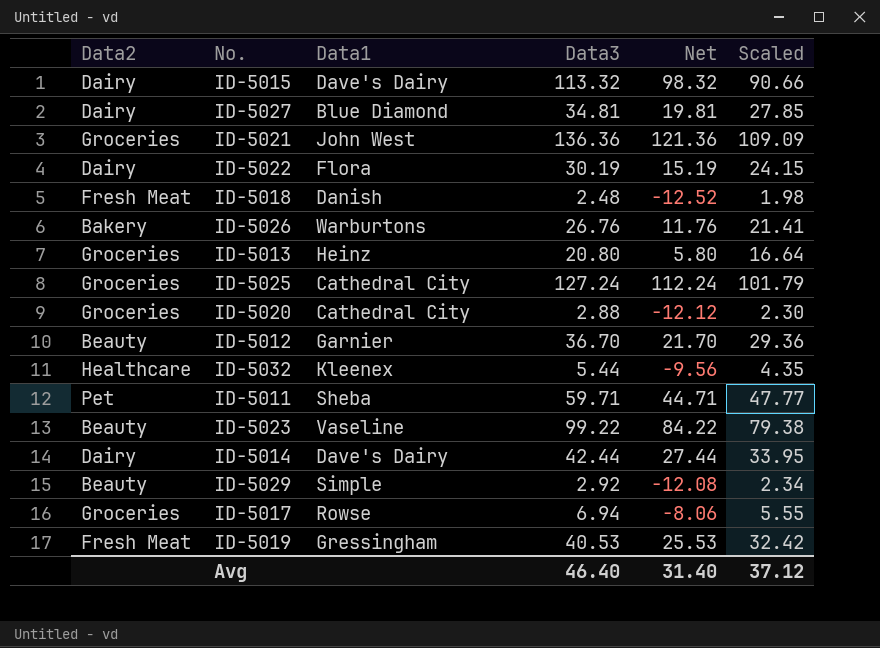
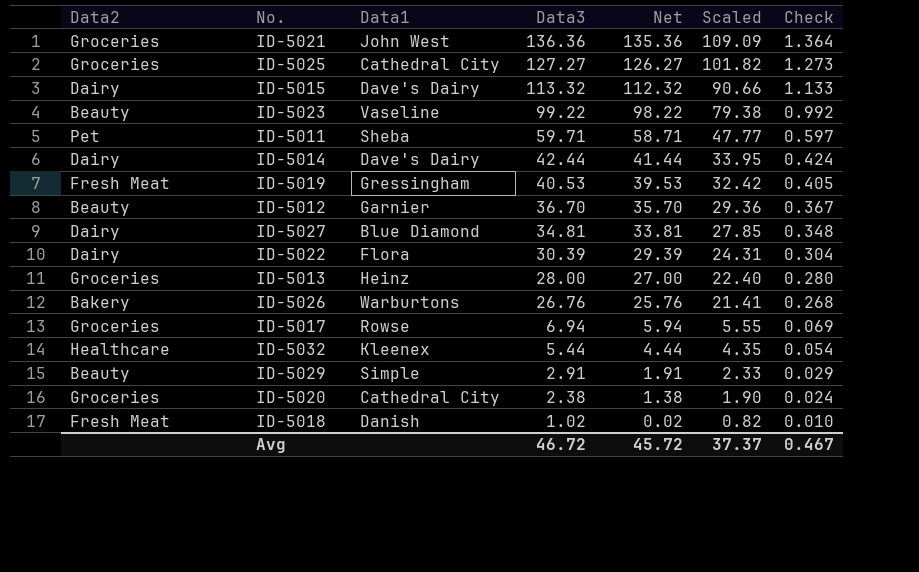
row order: none -> Data3 descending
column Net | formula: [Data3] - 15 -> [Data3] - 1
column Check | formula: none -> [Data3] * 0.01
ID-5025 | Data3: 127.24 -> 127.27
ID-5025 | Scaled: 101.79 -> 101.82
ID-5022 | Data3: 30.19 -> 30.39
ID-5022 | Scaled: 24.15 -> 24.31
ID-5013 | Data3: 20.80 -> 28.00
ID-5013 | Scaled: 16.64 -> 22.40
ID-5029 | Data3: 2.92 -> 2.91
ID-5029 | Scaled: 2.34 -> 2.33
ID-5020 | Data3: 2.88 -> 2.38
ID-5020 | Scaled: 2.30 -> 1.90
ID-5018 | Data3: 2.48 -> 1.02
ID-5018 | Scaled: 1.98 -> 0.82
Avg | Data3: 46.40 -> 46.72
Avg | Net: 31.40 -> 45.72
Avg | Scaled: 37.12 -> 37.37

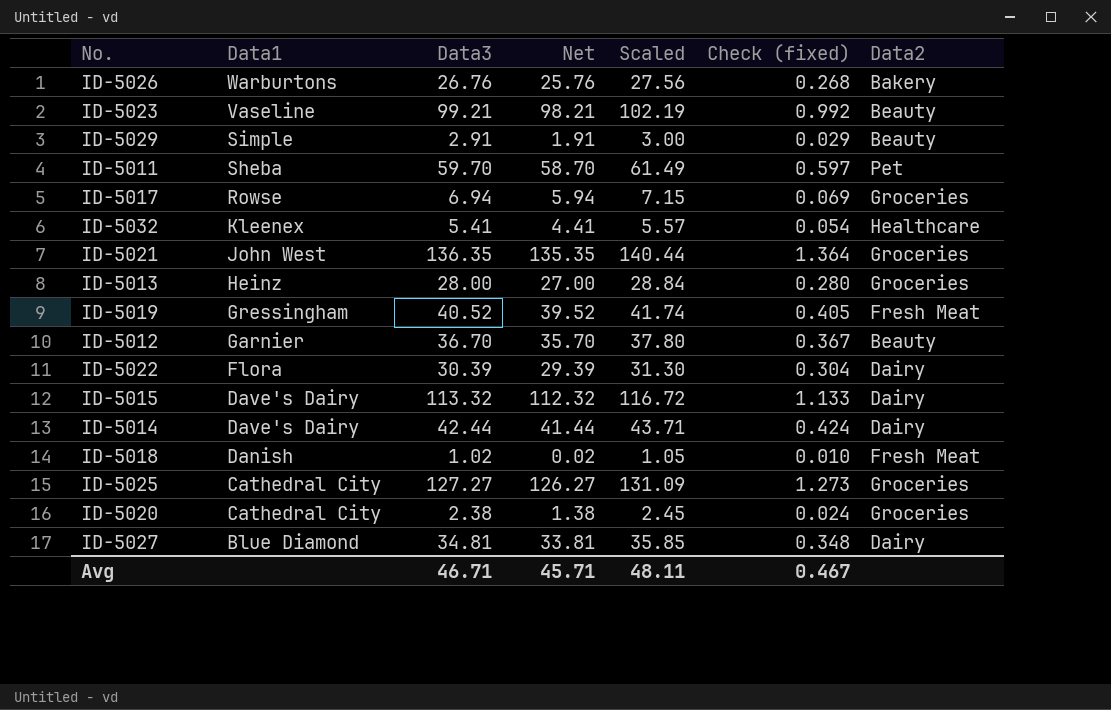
row order: Data3 descending -> Data1 descending
column Scaled | formula: [Data3] * 0.8 -> [Data3] * 1.03
column name: Check -> Check (fixed)
column Data2 | position: 1 -> 7
ID-5023 | Data3: 99.22 -> 99.21
ID-5023 | Net: 98.22 -> 98.21
ID-5011 | Data3: 59.71 -> 59.70
ID-5011 | Net: 58.71 -> 58.70
ID-5032 | Data3: 5.44 -> 5.41
ID-5032 | Net: 4.44 -> 4.41
ID-5021 | Data3: 136.36 -> 136.35
ID-5021 | Net: 135.36 -> 135.35
ID-5019 | Data3: 40.53 -> 40.52
ID-5019 | Net: 39.53 -> 39.52
Avg | Data3: 46.72 -> 46.71
Avg | Net: 45.72 -> 45.71
Avg | Scaled: 37.37 -> 48.11

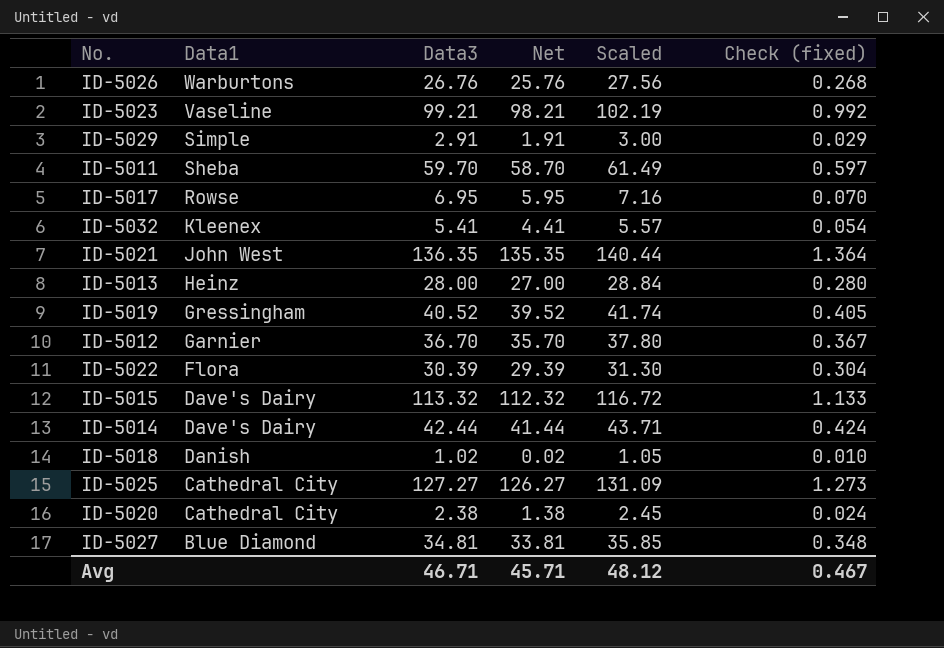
column Data2 | position: 7 -> none
ID-5017 | Data3: 6.94 -> 6.95
ID-5017 | Net: 5.94 -> 5.95
ID-5017 | Scaled: 7.15 -> 7.16
ID-5017 | Check (fixed): 0.069 -> 0.070
Avg | Scaled: 48.11 -> 48.12

